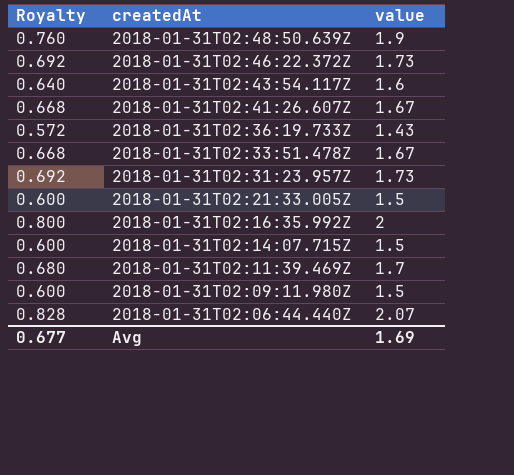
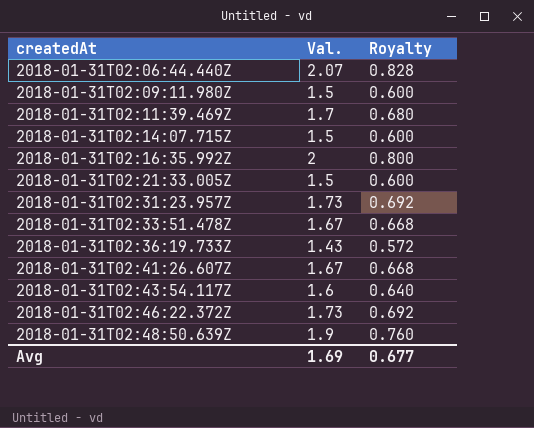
row order: createdAt descending -> createdAt ascending
column name: value -> Val.
column Royalty | position: 1 -> 3

